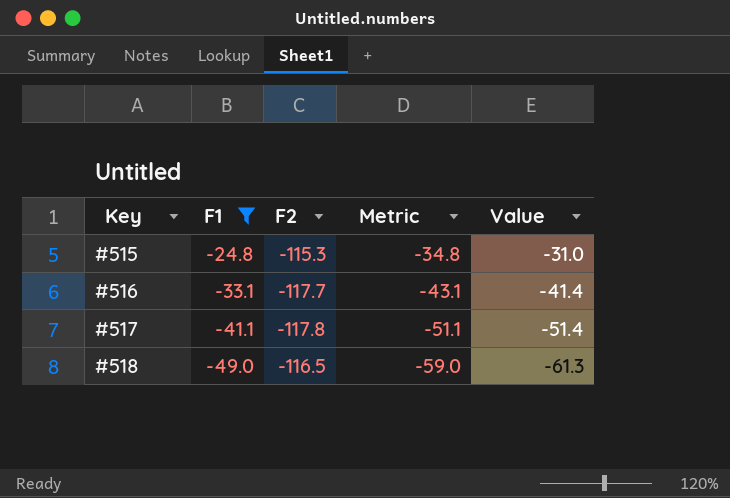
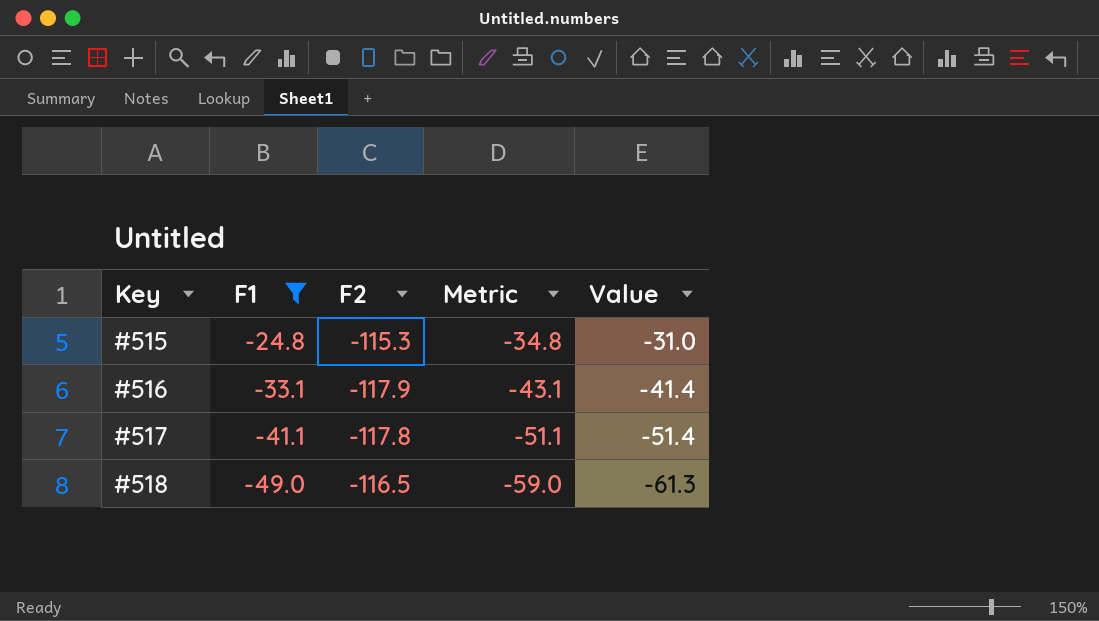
#516 | F2: -117.7 -> -117.9

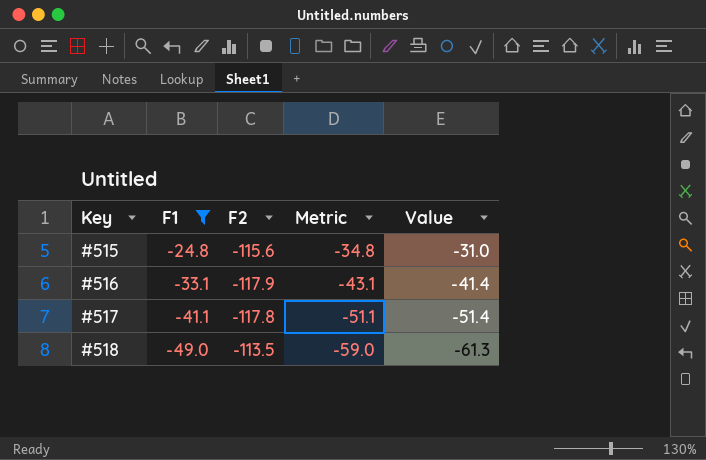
#515 | F2: -115.3 -> -115.6
#518 | F2: -116.5 -> -113.5

